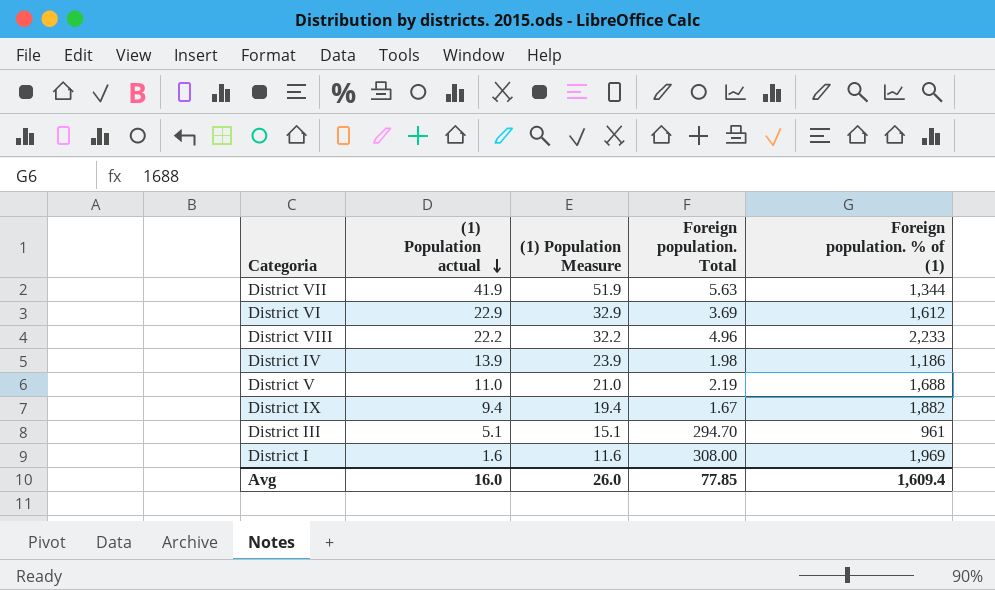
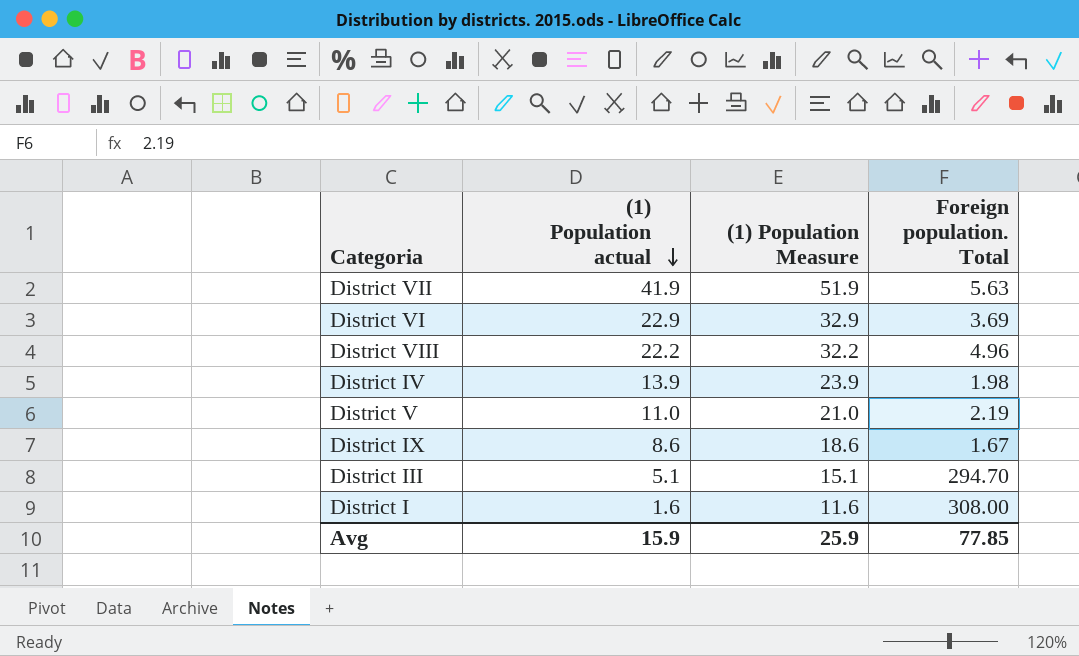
column Foreign population. % of (1) | position: 5 -> none
District IX | (1) Population actual: 9.4 -> 8.6
District IX | (1) Population Measure: 19.4 -> 18.6
Avg | (1) Population actual: 16.0 -> 15.9
Avg | (1) Population Measure: 26.0 -> 25.9

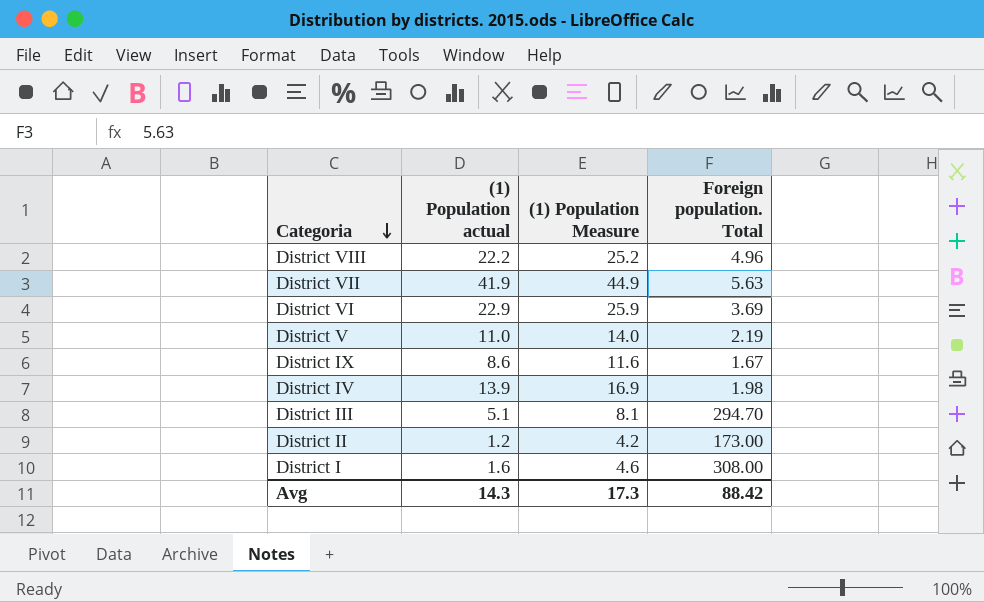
row order: (1) Population actual descending -> Categoria descending
column (1) Population Measure | formula: [(1) Population actual] + 10 -> [(1) Population actual] + 3
row District II: none -> 1.2 | 4.2 | 173.00
Avg | (1) Population actual: 15.9 -> 14.3
Avg | (1) Population Measure: 25.9 -> 17.3
Avg | Foreign population. Total: 77.85 -> 88.42

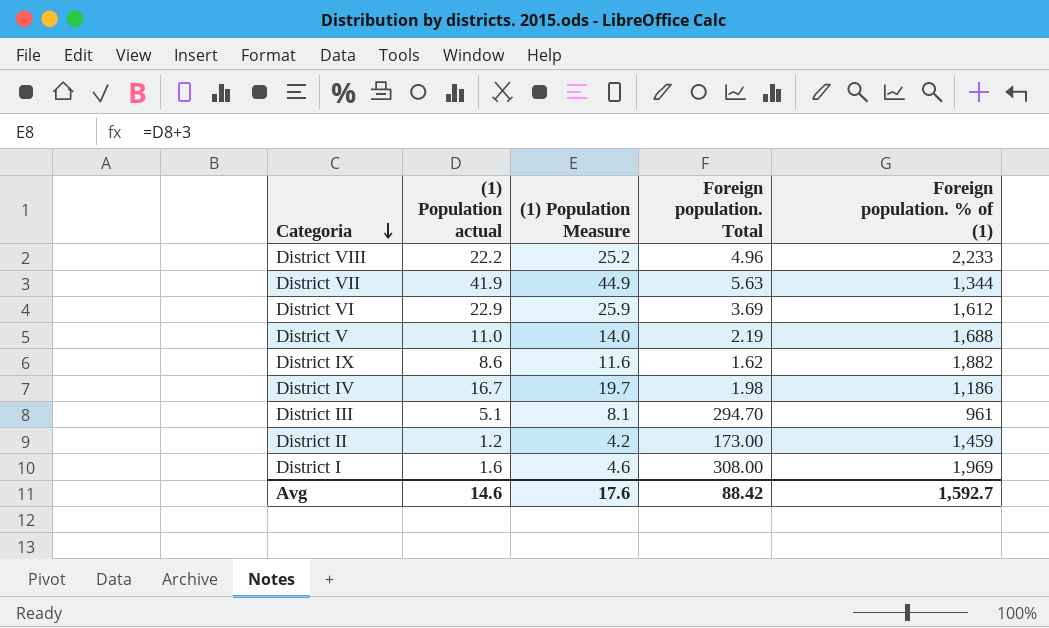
column Foreign population. % of (1) | position: none -> 5
District IX | Foreign population. Total: 1.67 -> 1.62
District IV | (1) Population actual: 13.9 -> 16.7
District IV | (1) Population Measure: 16.9 -> 19.7
Avg | (1) Population actual: 14.3 -> 14.6
Avg | (1) Population Measure: 17.3 -> 17.6

